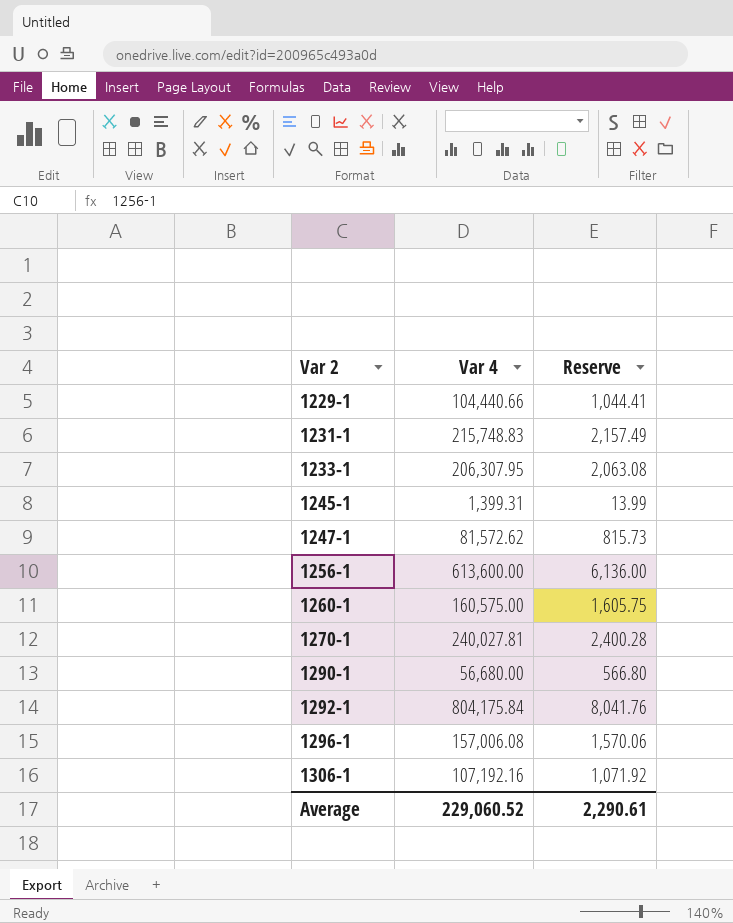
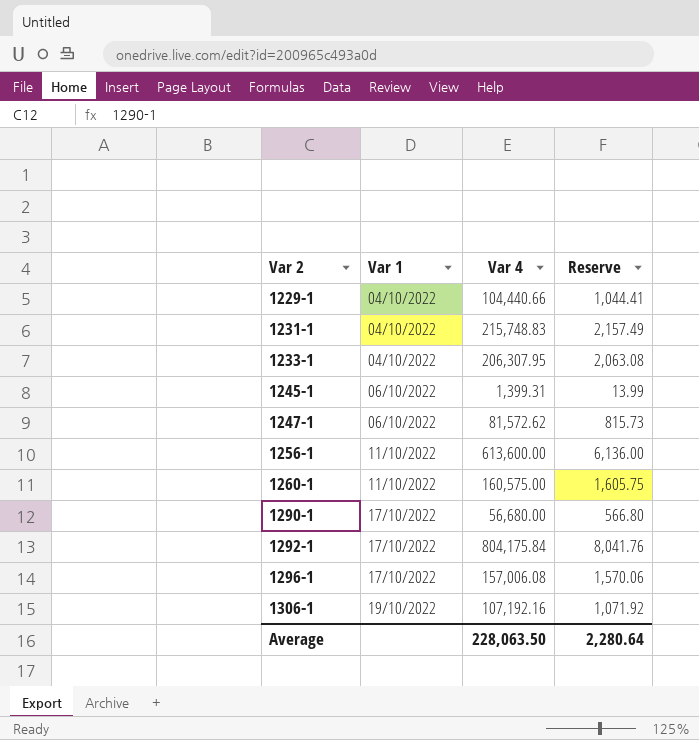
column Var 1 | position: none -> 2
row 1270-1: 240,027.81 | 2,400.28 -> none
Average | Var 4: 229,060.52 -> 228,063.50
Average | Reserve: 2,290.61 -> 2,280.64

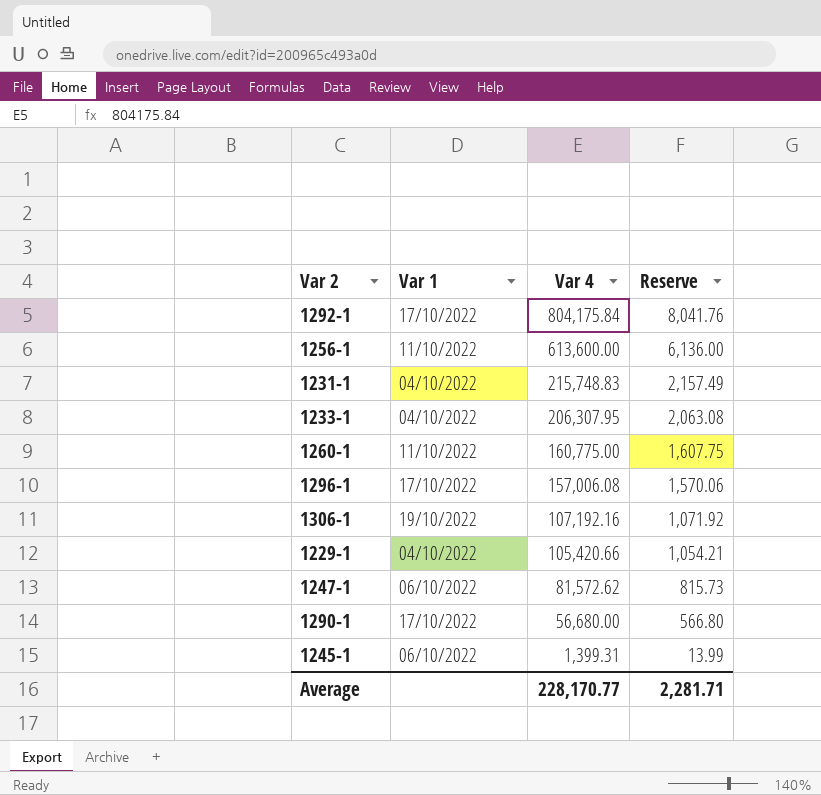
row order: Var 2 ascending -> Var 4 descending
1260-1 | Var 4: 160,575.00 -> 160,775.00
1260-1 | Reserve: 1,605.75 -> 1,607.75
1229-1 | Var 4: 104,440.66 -> 105,420.66
1229-1 | Reserve: 1,044.41 -> 1,054.21
Average | Var 4: 228,063.50 -> 228,170.77
Average | Reserve: 2,280.64 -> 2,281.71

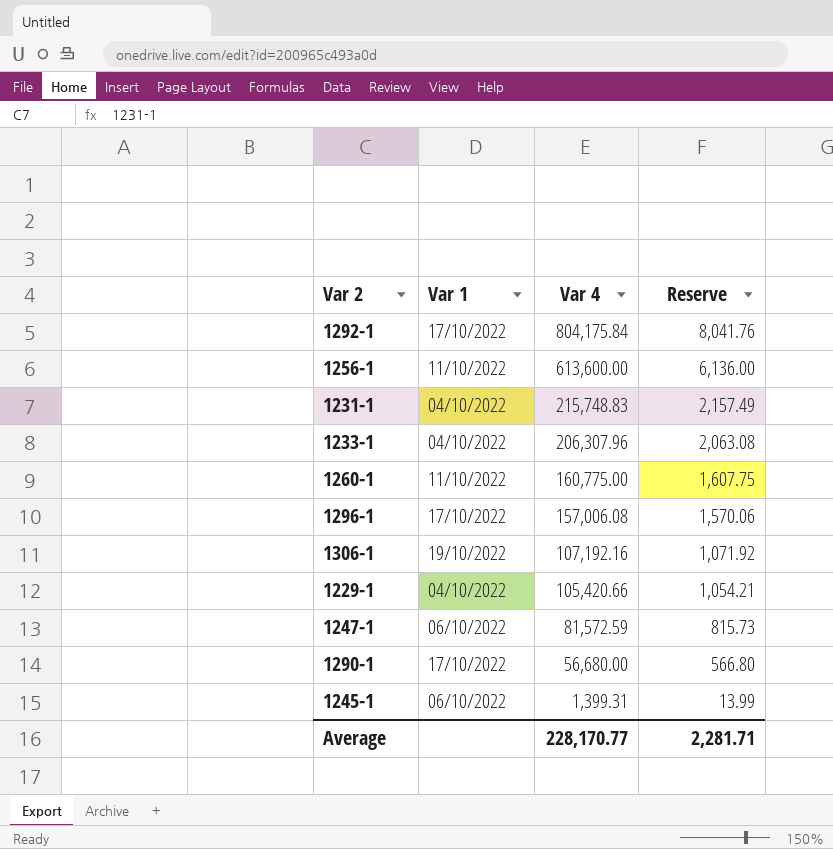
1233-1 | Var 4: 206,307.95 -> 206,307.96
1247-1 | Var 4: 81,572.62 -> 81,572.59

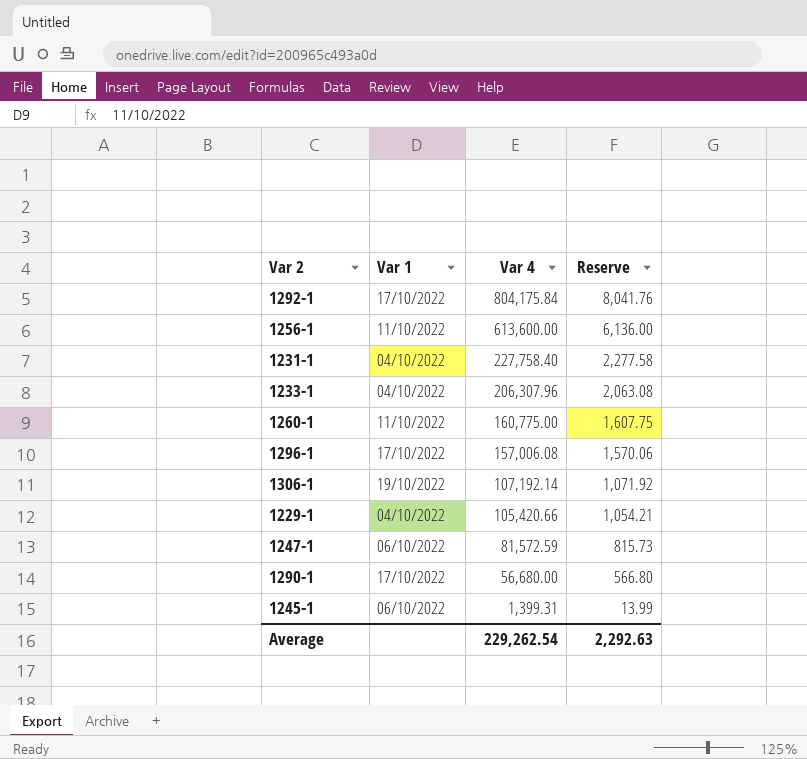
1231-1 | Var 4: 215,748.83 -> 227,758.40
1231-1 | Reserve: 2,157.49 -> 2,277.58
1306-1 | Var 4: 107,192.16 -> 107,192.14
Average | Var 4: 228,170.77 -> 229,262.54
Average | Reserve: 2,281.71 -> 2,292.63

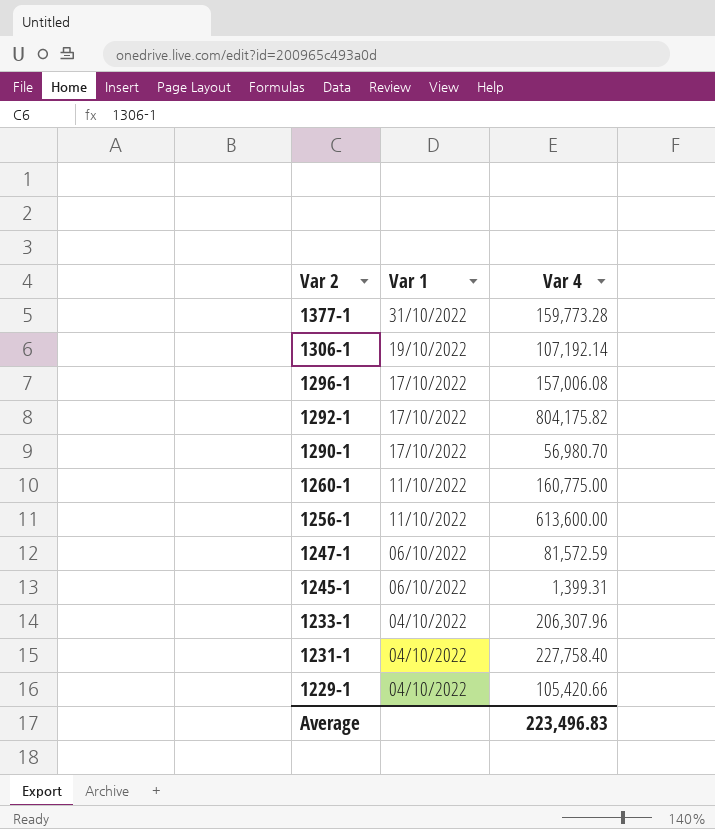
row order: Var 4 descending -> Var 2 descending
column Reserve | formula: [Var 4] * 0.01 -> none
row 1377-1: none -> 31/10/2022 | 159,773.28
1292-1 | Var 4: 804,175.84 -> 804,175.82
1290-1 | Var 4: 56,680.00 -> 56,980.70
Average | Var 4: 229,262.54 -> 223,496.83

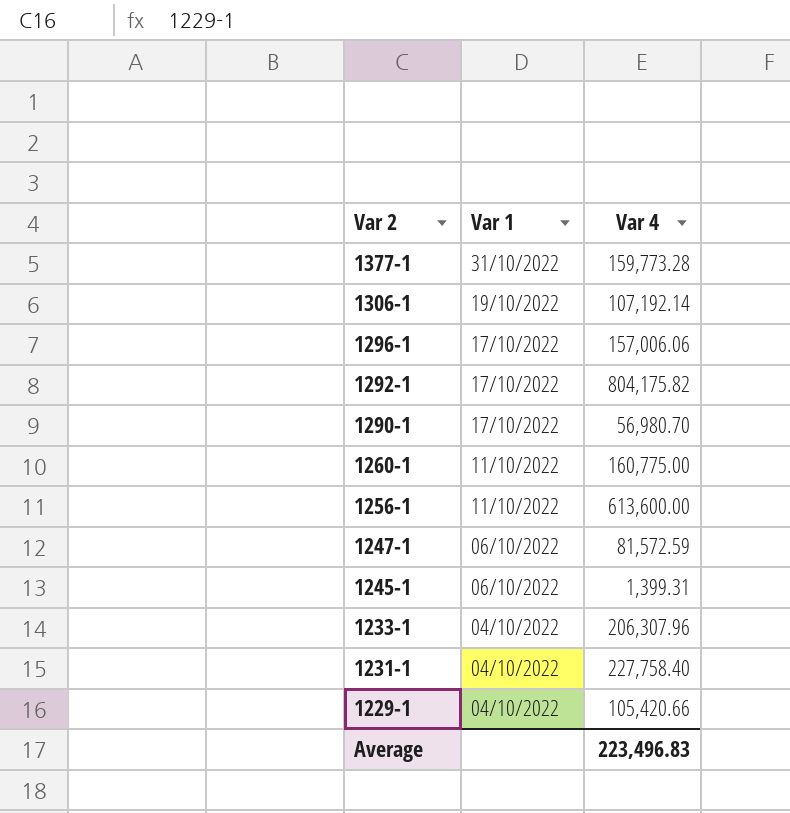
1296-1 | Var 4: 157,006.08 -> 157,006.06

